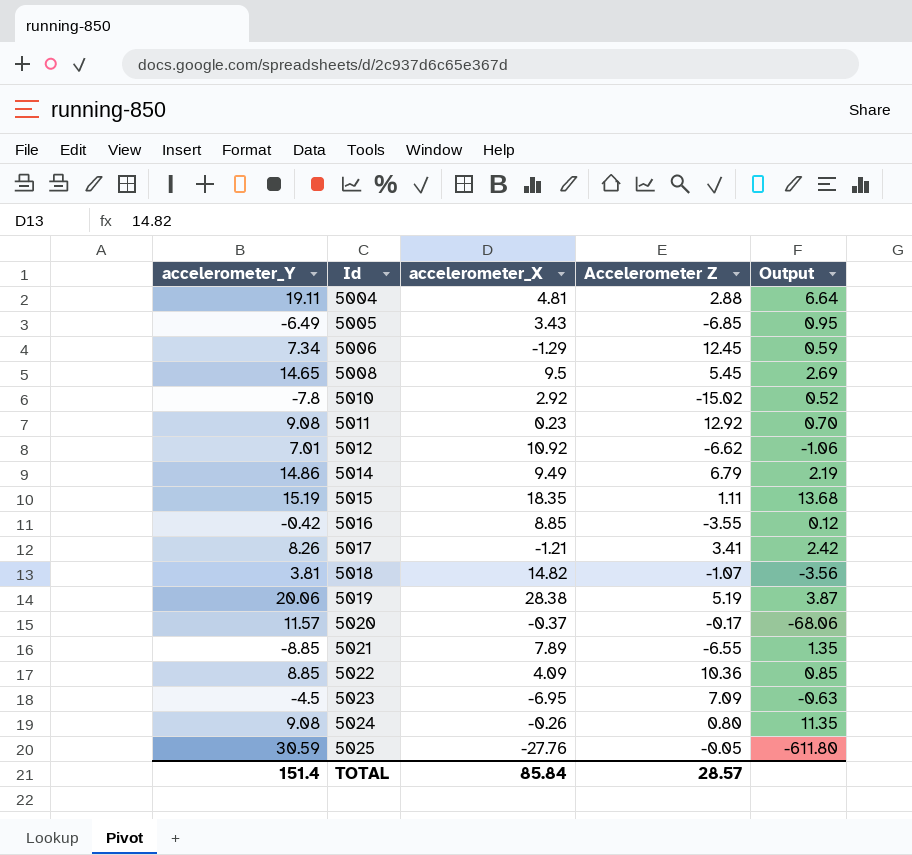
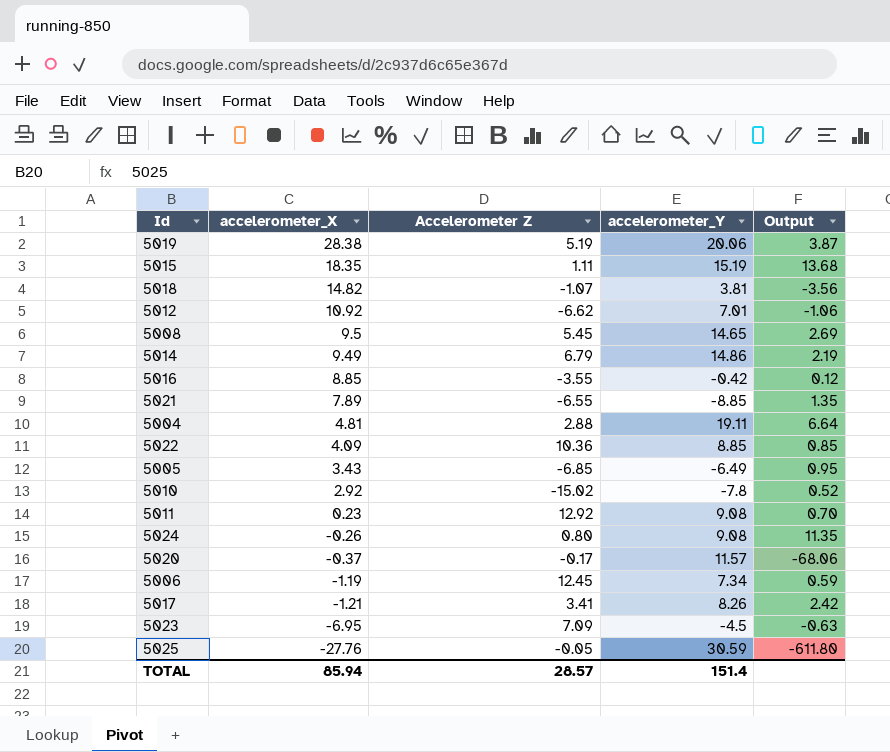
row order: Id ascending -> accelerometer_X descending
column accelerometer_Y | position: 1 -> 4
5006 | accelerometer_X: -1.29 -> -1.19
TOTAL | accelerometer_X: 85.84 -> 85.94

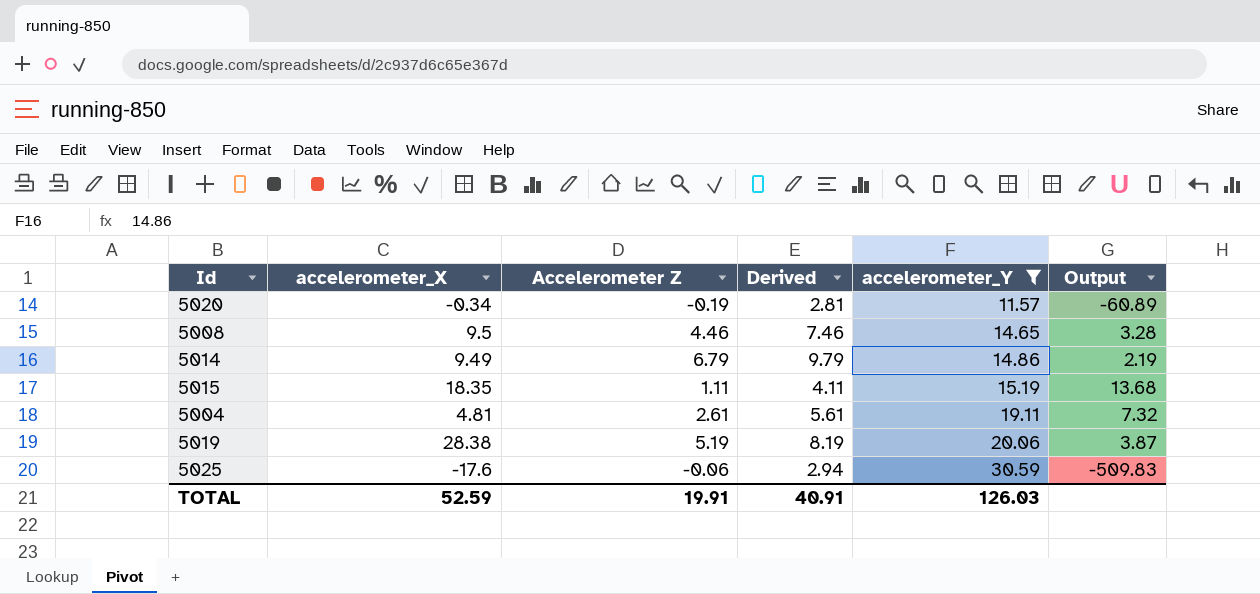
filter: none -> accelerometer_Y >= 11.57
row order: accelerometer_X descending -> accelerometer_Y ascending
column Derived | formula: none -> [Accelerometer Z] + 3
5020 | accelerometer_X: -0.37 -> -0.34
5020 | Accelerometer Z: -0.17 -> -0.19
5020 | Output: -68.06 -> -60.89
5008 | Accelerometer Z: 5.45 -> 4.46
5008 | Output: 2.69 -> 3.28
5004 | Accelerometer Z: 2.88 -> 2.61
5004 | Output: 6.64 -> 7.32
5025 | accelerometer_X: -27.76 -> -17.6
5025 | Accelerometer Z: -0.05 -> -0.06
5025 | Output: -611.80 -> -509.83
TOTAL | accelerometer_X: 85.94 -> 52.59
TOTAL | Accelerometer Z: 28.57 -> 19.91
TOTAL | accelerometer_Y: 151.4 -> 126.03

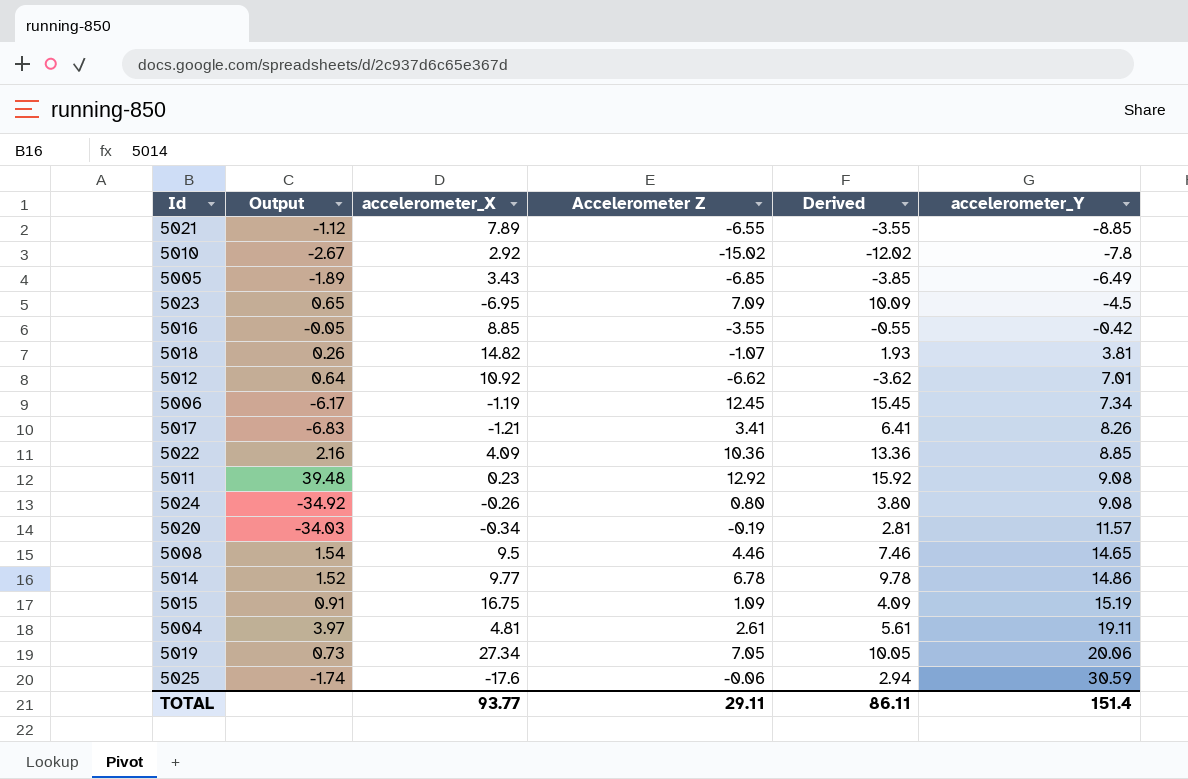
filter: accelerometer_Y >= 11.57 -> none
column Output | formula: [accelerometer_Y] / [Accelerometer Z] -> [accelerometer_Y] / [accelerometer_X]
column Output | position: 6 -> 2
5014 | accelerometer_X: 9.49 -> 9.77
5014 | Accelerometer Z: 6.79 -> 6.78
5014 | Derived: 9.79 -> 9.78
5015 | accelerometer_X: 18.35 -> 16.75
5015 | Accelerometer Z: 1.11 -> 1.09
5015 | Derived: 4.11 -> 4.09
5019 | accelerometer_X: 28.38 -> 27.34
5019 | Accelerometer Z: 5.19 -> 7.05
5019 | Derived: 8.19 -> 10.05
TOTAL | accelerometer_X: 52.59 -> 93.77
TOTAL | Accelerometer Z: 19.91 -> 29.11
TOTAL | Derived: 40.91 -> 86.11
TOTAL | accelerometer_Y: 126.03 -> 151.4

